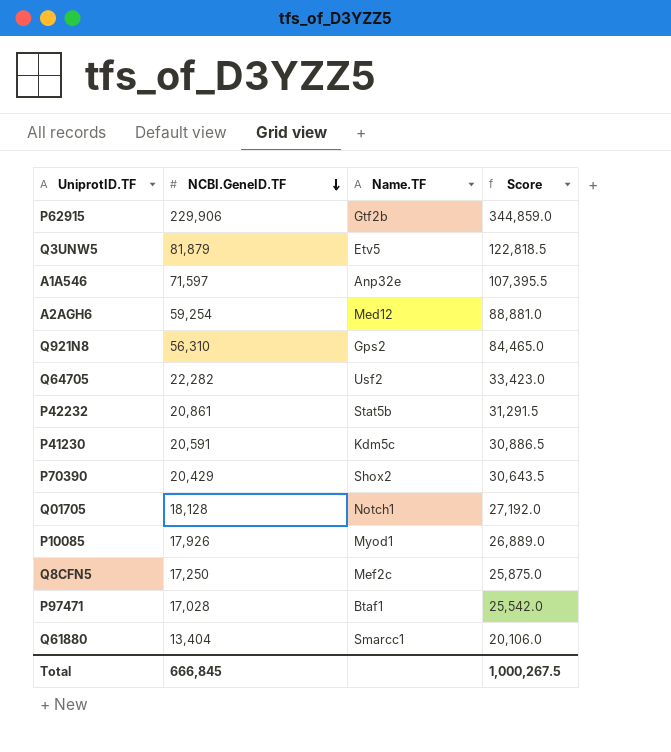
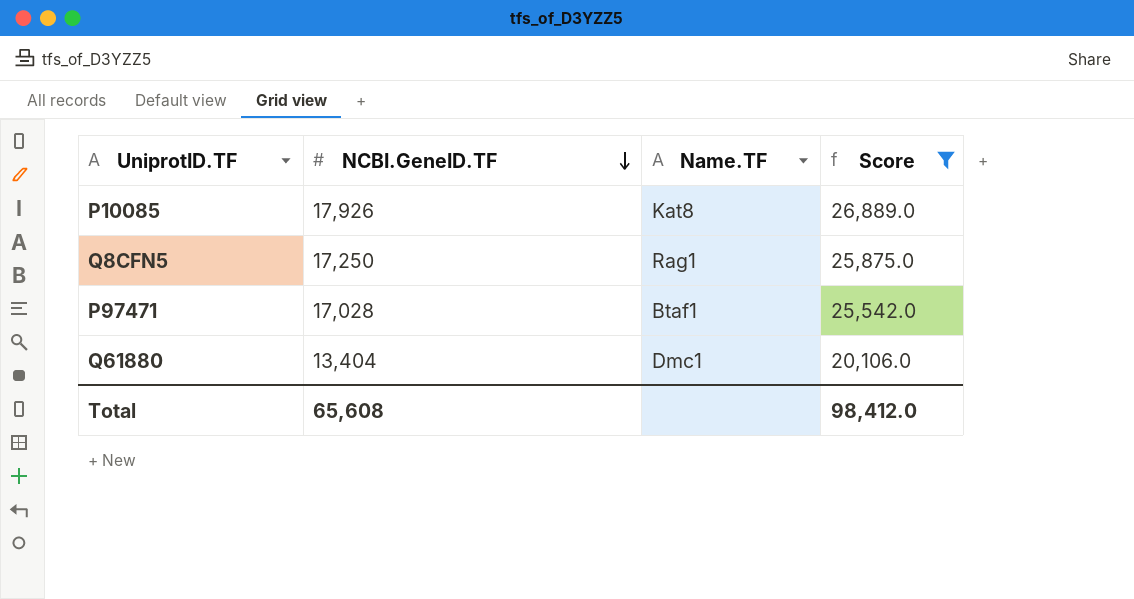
filter: none -> Score <= 26,889.0
P10085 | Name.TF: Myod1 -> Kat8
Q8CFN5 | Name.TF: Mef2c -> Rag1
Q61880 | Name.TF: Smarcc1 -> Dmc1
Total | NCBI.GeneID.TF: 666,845 -> 65,608
Total | Score: 1,000,267.5 -> 98,412.0

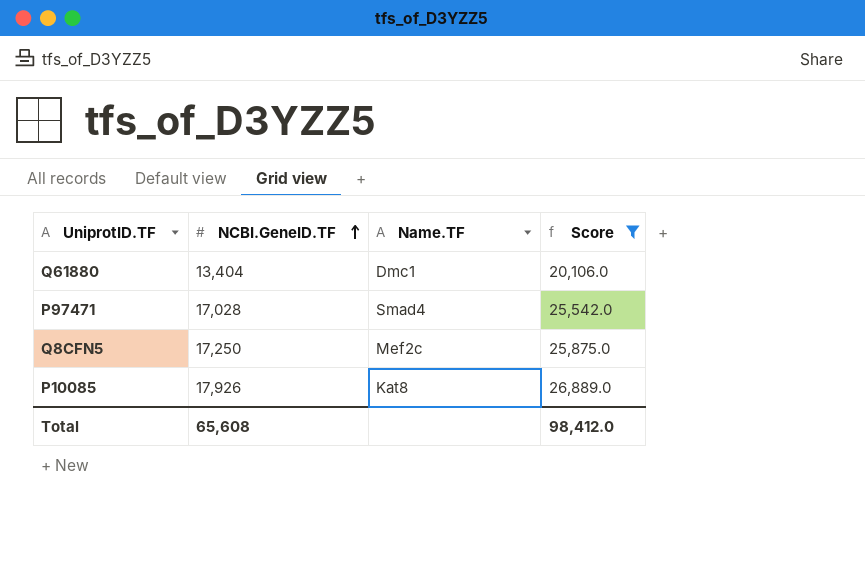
row order: NCBI.GeneID.TF descending -> NCBI.GeneID.TF ascending
P97471 | Name.TF: Btaf1 -> Smad4
Q8CFN5 | Name.TF: Rag1 -> Mef2c

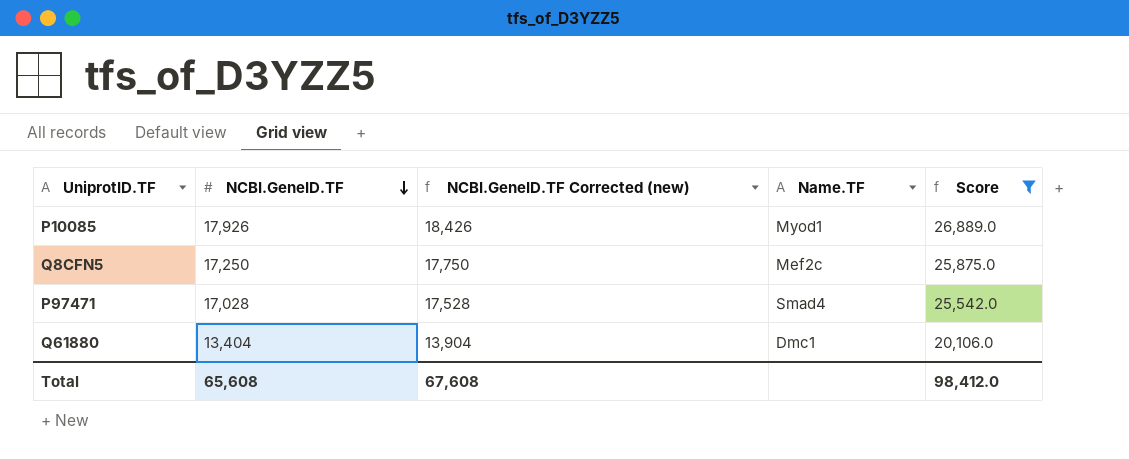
row order: NCBI.GeneID.TF ascending -> NCBI.GeneID.TF descending
column NCBI.GeneID.TF Corrected (new) | formula: none -> [NCBI.GeneID.TF] + 500
P10085 | Name.TF: Kat8 -> Myod1

